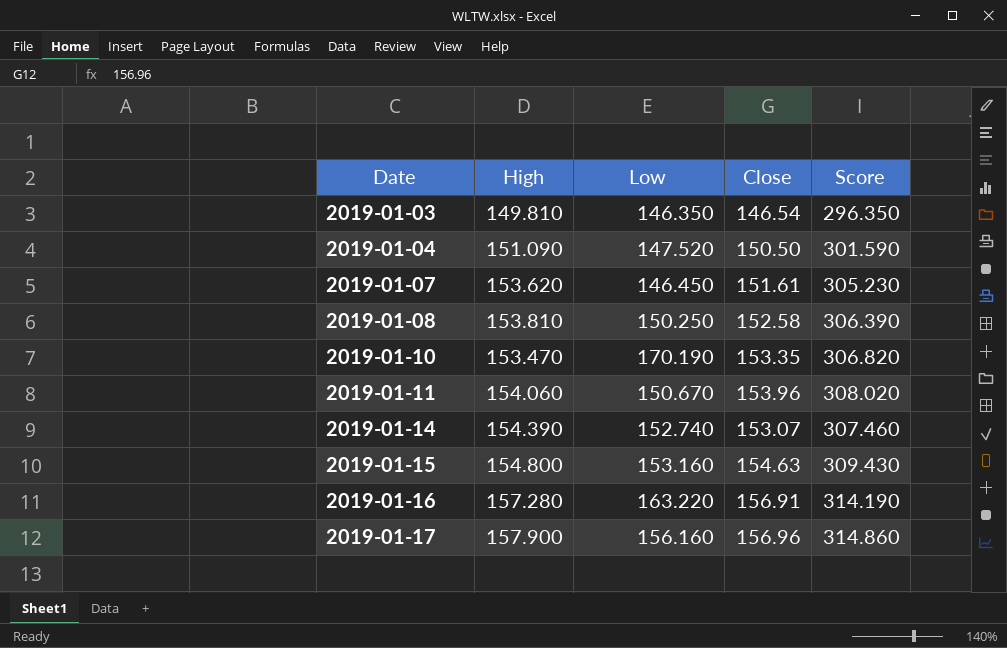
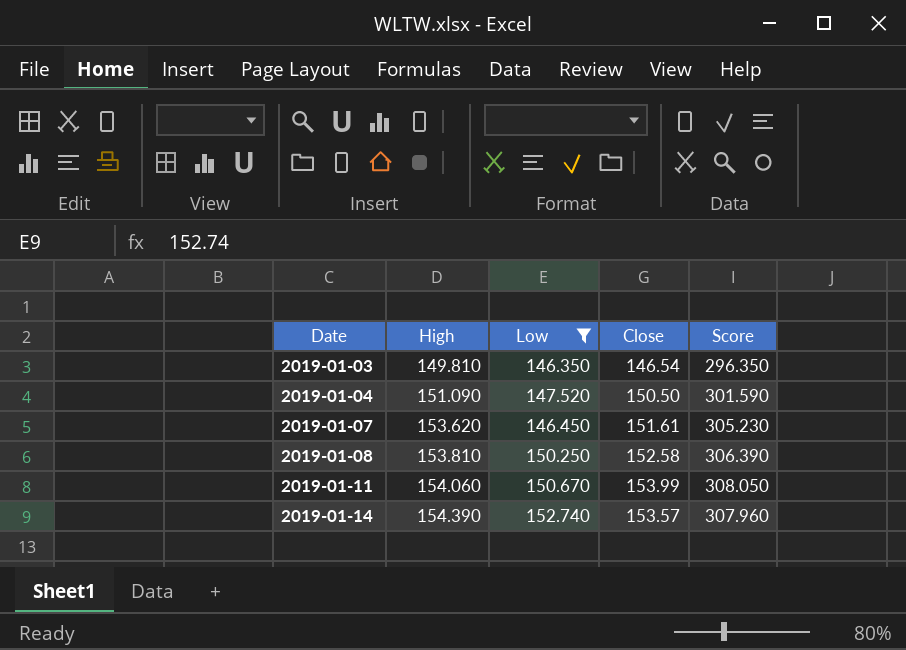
filter: none -> Low <= 152.740
2019-01-11 | Close: 153.96 -> 153.99
2019-01-11 | Score: 308.020 -> 308.050
2019-01-14 | Close: 153.07 -> 153.57
2019-01-14 | Score: 307.460 -> 307.960

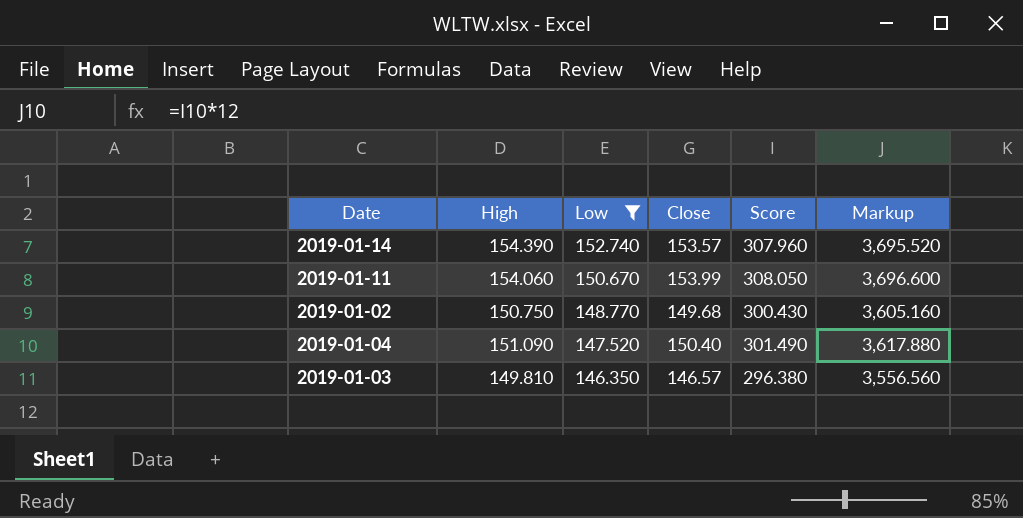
row order: Date ascending -> Low descending
column Markup | formula: none -> [Score] * 12
row 2019-01-07: 153.620 | 146.450 | 151.61 | 305.230 -> none
row 2019-01-08: 153.810 | 150.250 | 152.58 | 306.390 -> none
row 2019-01-02: none -> 150.750 | 148.770 | 149.68 | 300.430 | 3,605.160
2019-01-04 | Close: 150.50 -> 150.40
2019-01-04 | Score: 301.590 -> 301.490
2019-01-03 | Close: 146.54 -> 146.57
2019-01-03 | Score: 296.350 -> 296.380

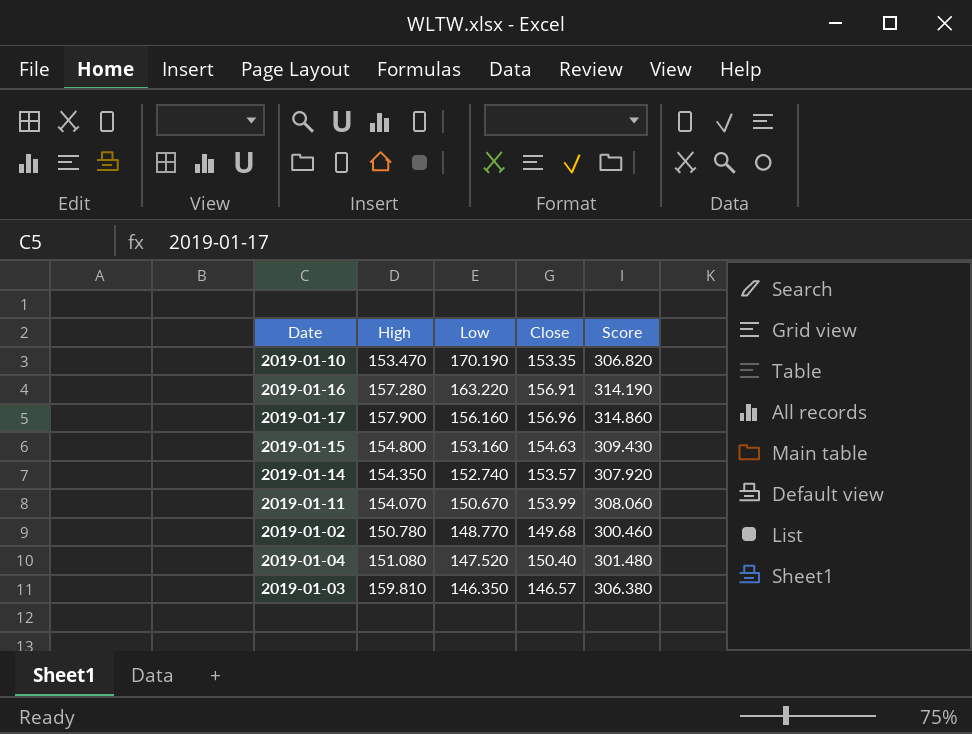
filter: Low <= 152.740 -> none
column Markup | formula: [Score] * 12 -> none
2019-01-14 | High: 154.390 -> 154.350
2019-01-14 | Score: 307.960 -> 307.920
2019-01-11 | High: 154.060 -> 154.070
2019-01-11 | Score: 308.050 -> 308.060
2019-01-02 | High: 150.750 -> 150.780
2019-01-02 | Score: 300.430 -> 300.460
2019-01-04 | High: 151.090 -> 151.080
2019-01-04 | Score: 301.490 -> 301.480
2019-01-03 | High: 149.810 -> 159.810
2019-01-03 | Score: 296.380 -> 306.380

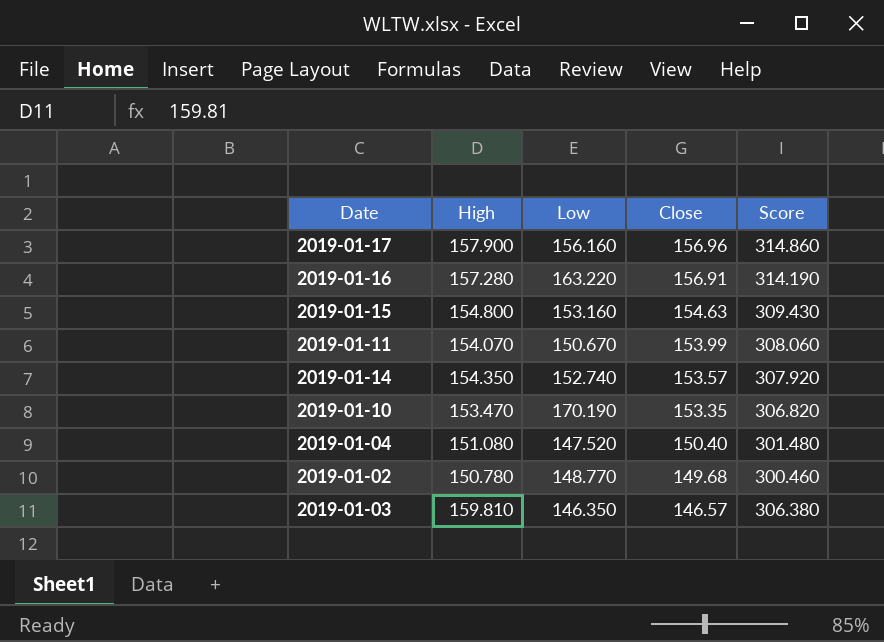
row order: Low descending -> Close descending

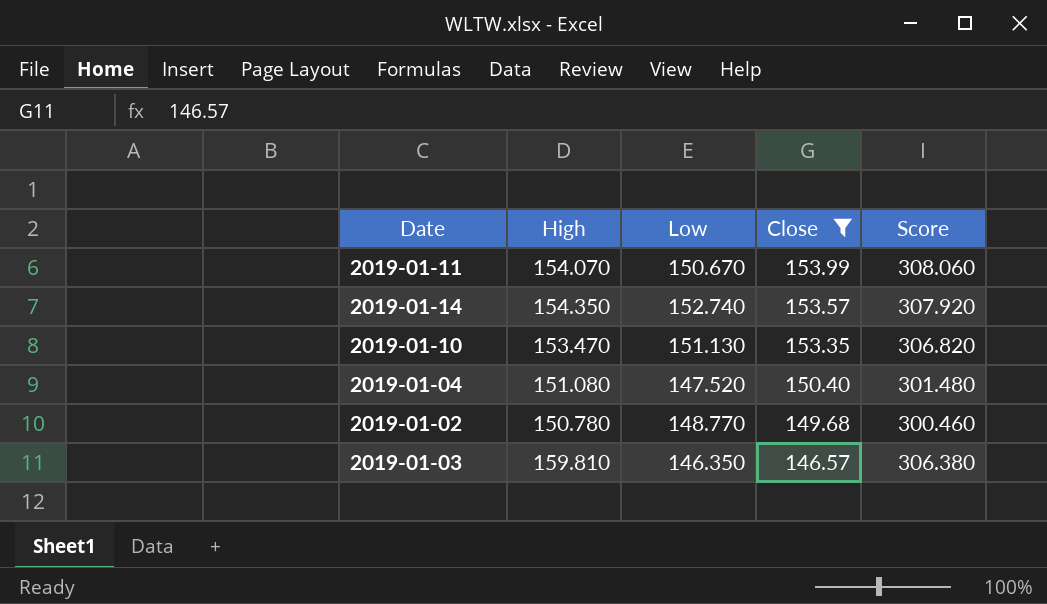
filter: none -> Close <= 153.99
2019-01-10 | Low: 170.190 -> 151.130

